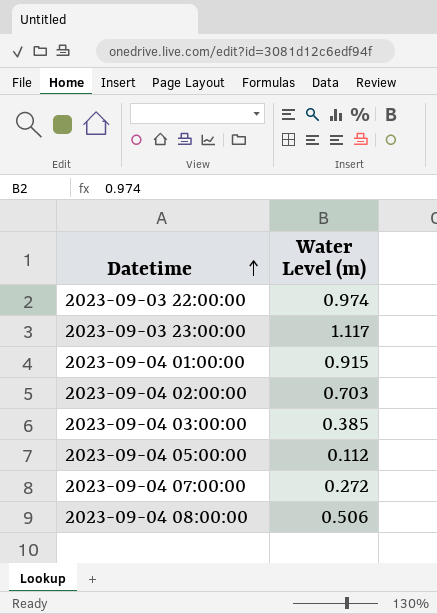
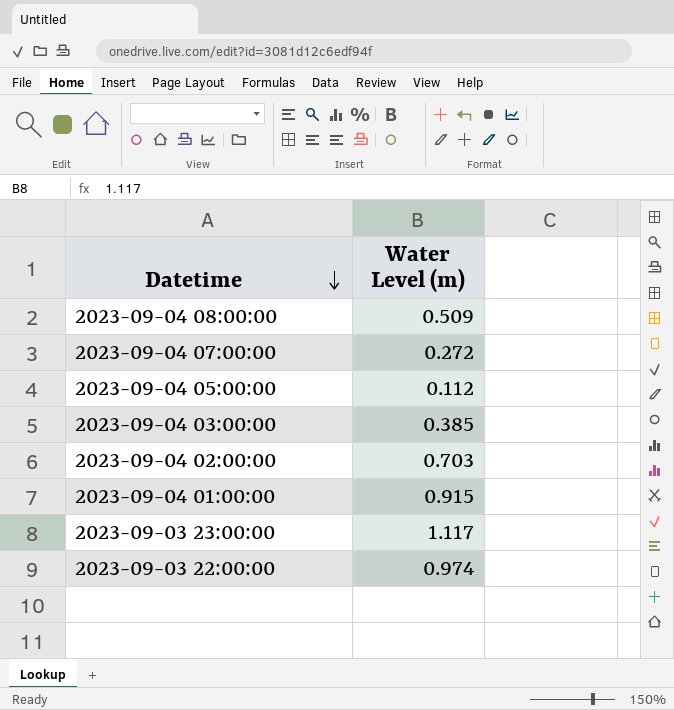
row order: Datetime ascending -> Datetime descending
2023-09-04 08:00:00 | Water Level (m): 0.506 -> 0.509

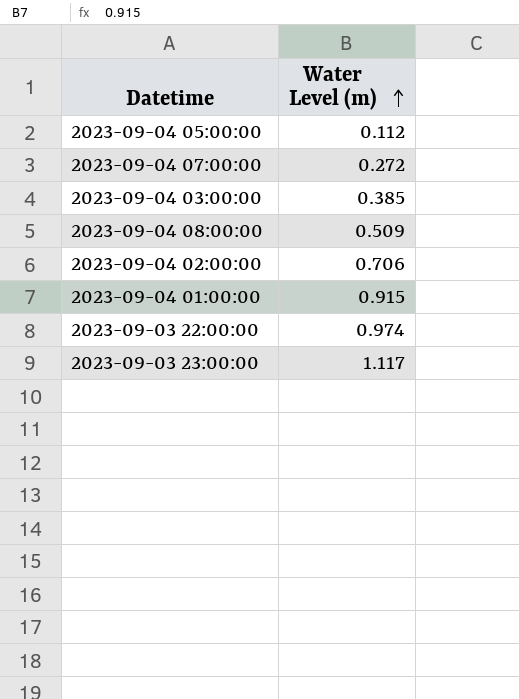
row order: Datetime descending -> Water Level (m) ascending
2023-09-04 02:00:00 | Water Level (m): 0.703 -> 0.706

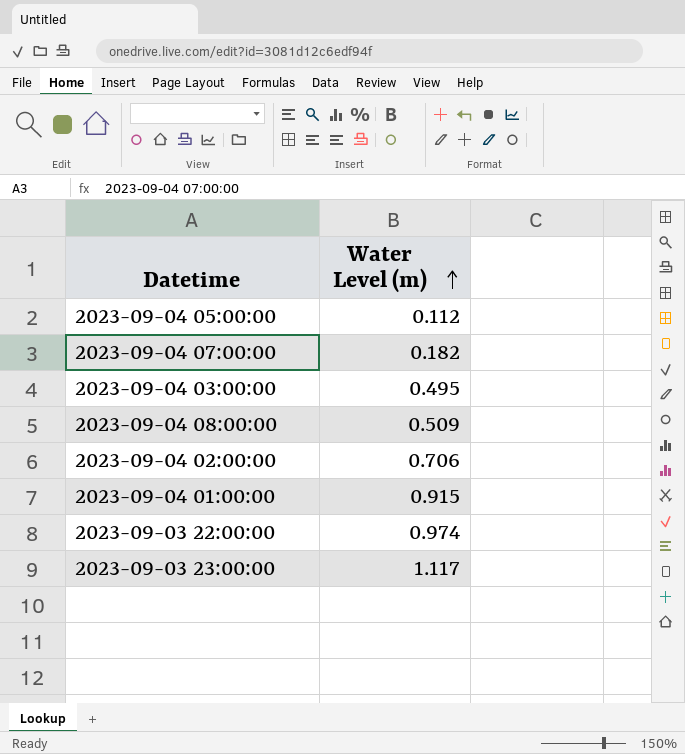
2023-09-04 07:00:00 | Water Level (m): 0.272 -> 0.182
2023-09-04 03:00:00 | Water Level (m): 0.385 -> 0.495

